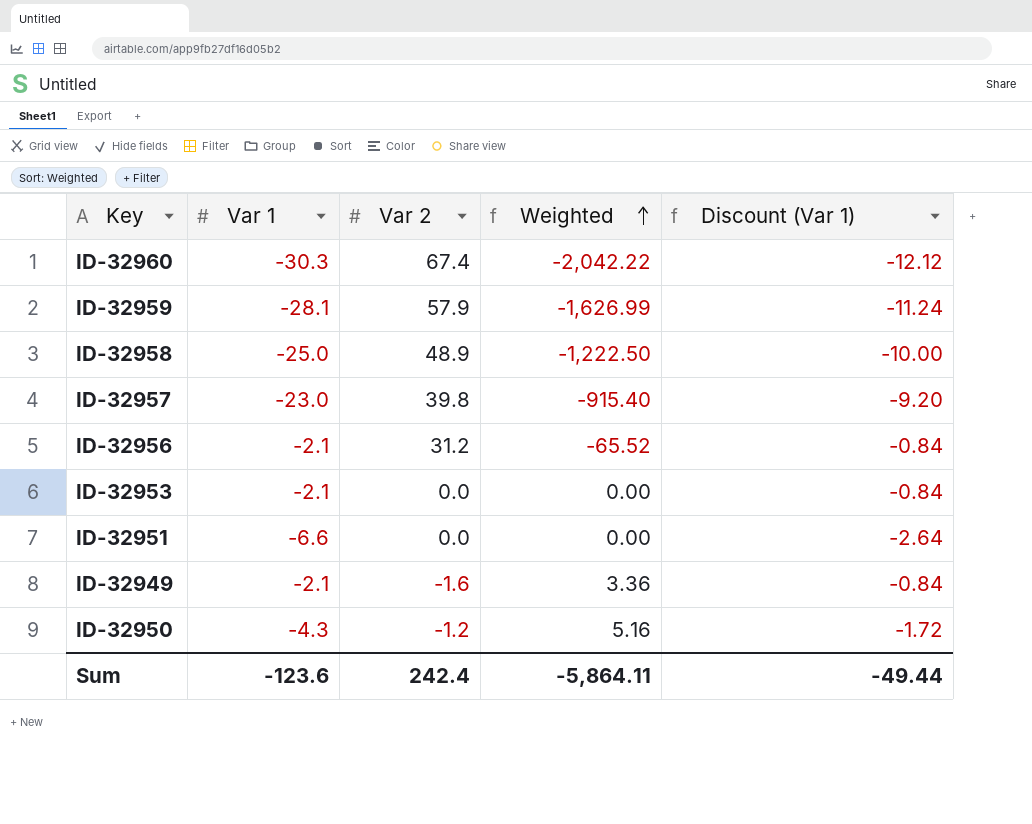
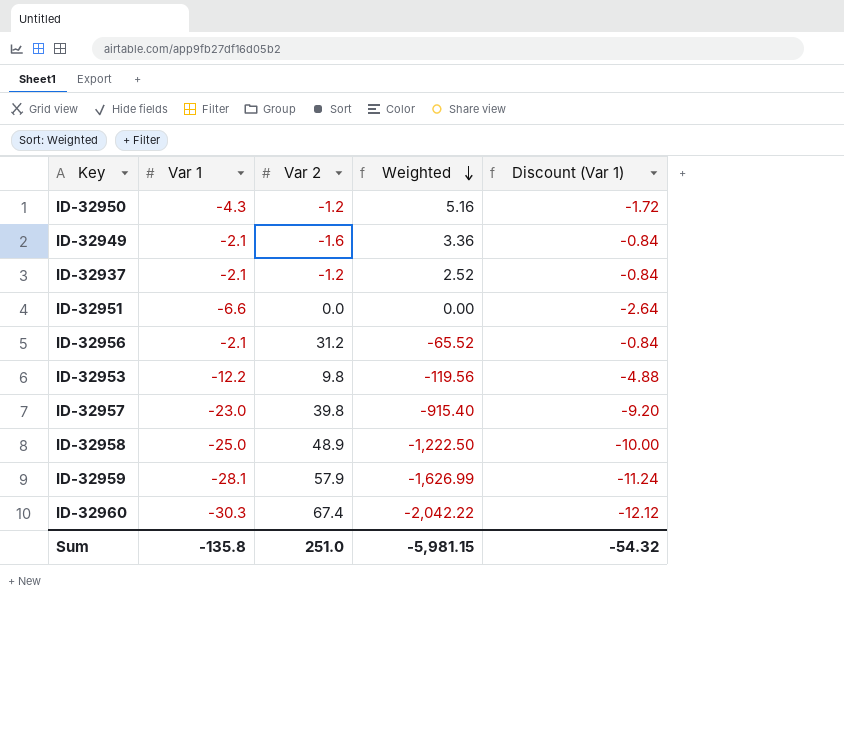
row order: Weighted ascending -> Weighted descending
row ID-32937: none -> -2.1 | -1.2 | 2.52 | -0.84
ID-32953 | Var 1: -2.1 -> -12.2
ID-32953 | Var 2: 0.0 -> 9.8
ID-32953 | Weighted: 0.00 -> -119.56
ID-32953 | Discount (Var 1): -0.84 -> -4.88
Sum | Var 1: -123.6 -> -135.8
Sum | Var 2: 242.4 -> 251.0
Sum | Weighted: -5,864.11 -> -5,981.15
Sum | Discount (Var 1): -49.44 -> -54.32

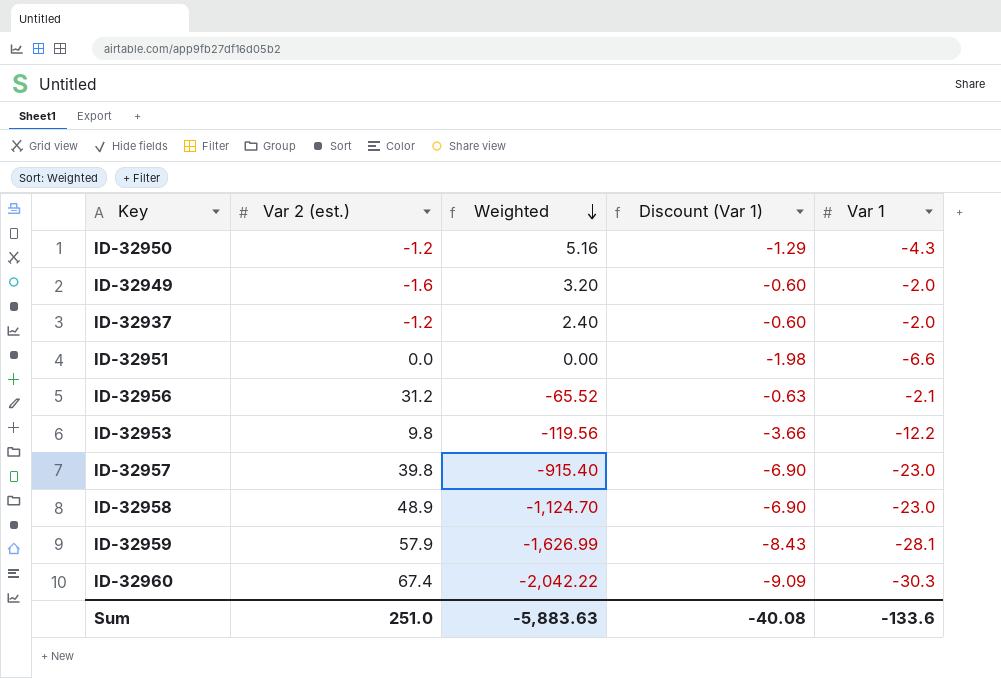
column name: Var 2 -> Var 2 (est.)
column Discount (Var 1) | formula: [Var 1] * 0.4 -> [Var 1] * 0.3
column Var 1 | position: 2 -> 5
ID-32949 | Weighted: 3.36 -> 3.20
ID-32949 | Var 1: -2.1 -> -2.0
ID-32937 | Weighted: 2.52 -> 2.40
ID-32937 | Var 1: -2.1 -> -2.0
ID-32958 | Weighted: -1,222.50 -> -1,124.70
ID-32958 | Var 1: -25.0 -> -23.0
Sum | Weighted: -5,981.15 -> -5,883.63
Sum | Discount (Var 1): -54.32 -> -40.08
Sum | Var 1: -135.8 -> -133.6

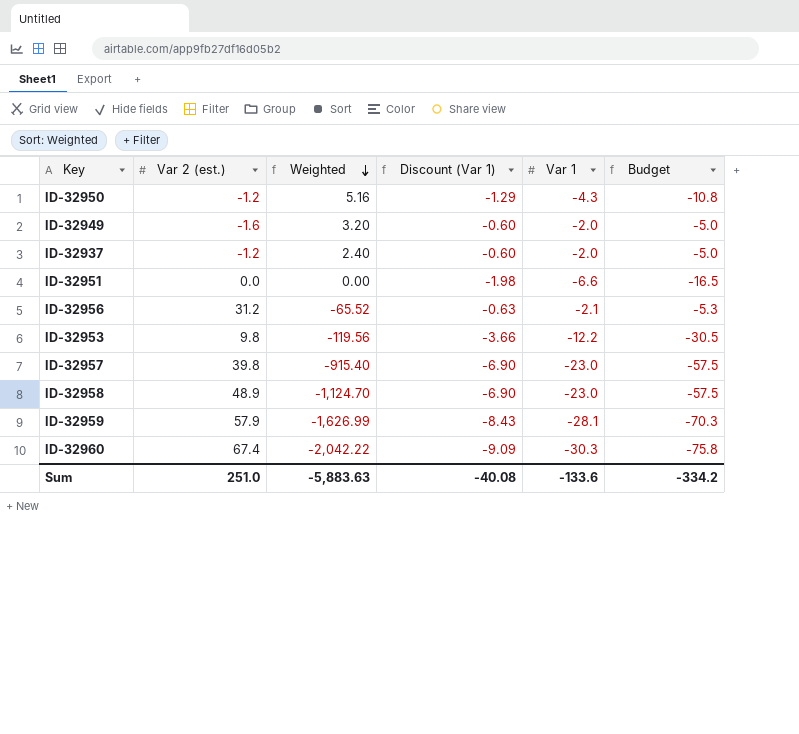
column Budget | formula: none -> [Var 1] * 2.5

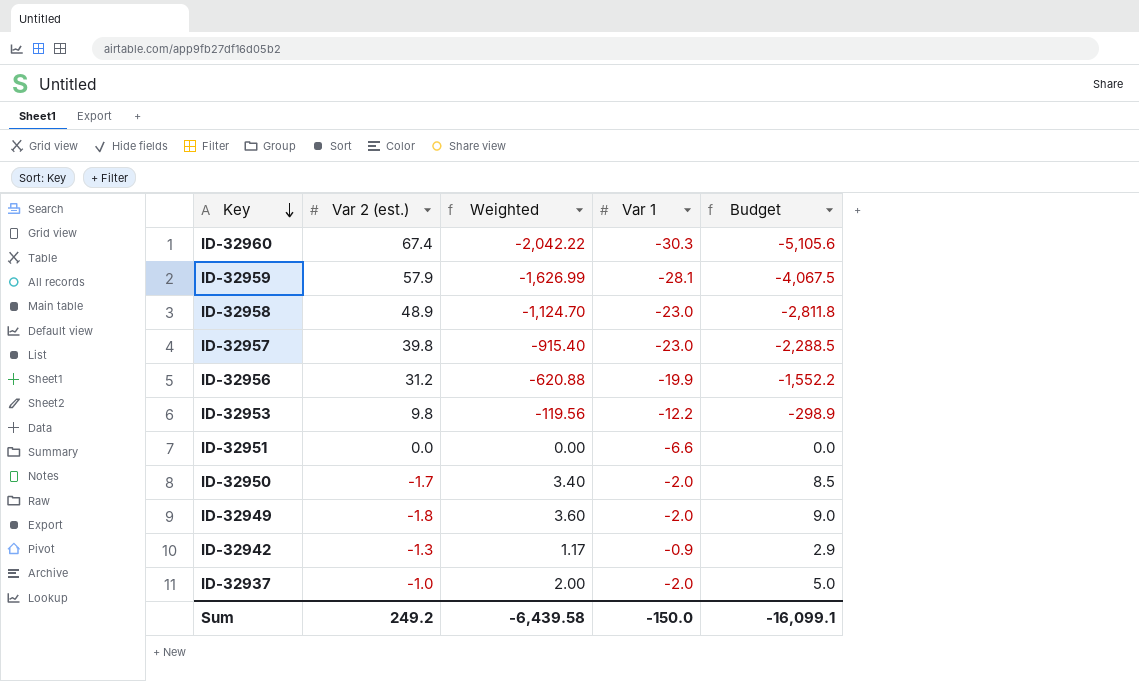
row order: Weighted descending -> Key descending
column Discount (Var 1) | formula: [Var 1] * 0.3 -> none
column Budget | formula: [Var 1] * 2.5 -> [Weighted] * 2.5
ID-32956 | Weighted: -65.52 -> -620.88
ID-32956 | Var 1: -2.1 -> -19.9
ID-32950 | Var 2 (est.): -1.2 -> -1.7
ID-32950 | Weighted: 5.16 -> 3.40
ID-32950 | Var 1: -4.3 -> -2.0
ID-32949 | Var 2 (est.): -1.6 -> -1.8
ID-32949 | Weighted: 3.20 -> 3.60
row ID-32942: none -> -1.3 | 1.17 | -0.9 | 2.9
ID-32937 | Var 2 (est.): -1.2 -> -1.0
ID-32937 | Weighted: 2.40 -> 2.00
Sum | Var 2 (est.): 251.0 -> 249.2
Sum | Weighted: -5,883.63 -> -6,439.58
Sum | Var 1: -133.6 -> -150.0
Sum | Budget: -334.2 -> -16,099.1

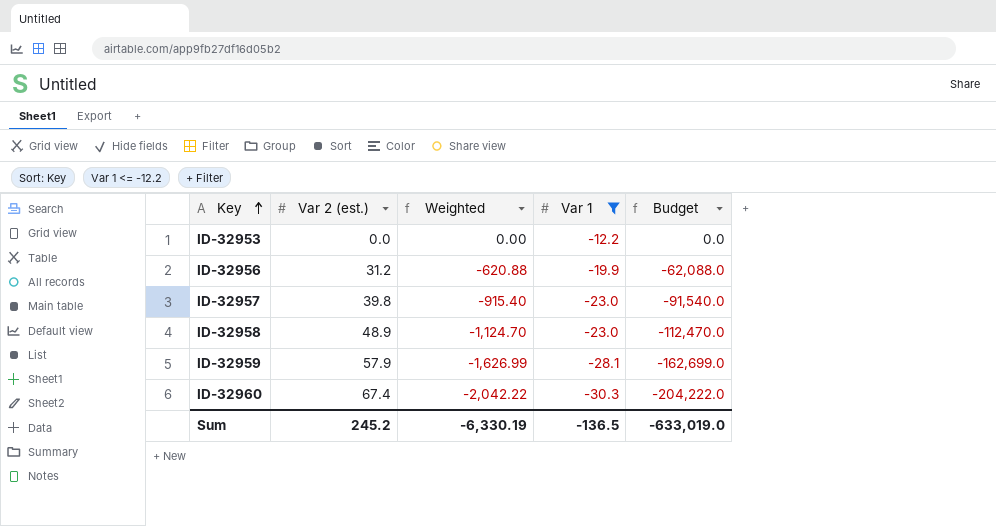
filter: none -> Var 1 <= -12.2
row order: Key descending -> Key ascending
column Budget | formula: [Weighted] * 2.5 -> [Weighted] * 100
ID-32953 | Var 2 (est.): 9.8 -> 0.0
ID-32953 | Weighted: -119.56 -> 0.00
Sum | Var 2 (est.): 249.2 -> 245.2
Sum | Weighted: -6,439.58 -> -6,330.19
Sum | Var 1: -150.0 -> -136.5
Sum | Budget: -16,099.1 -> -633,019.0

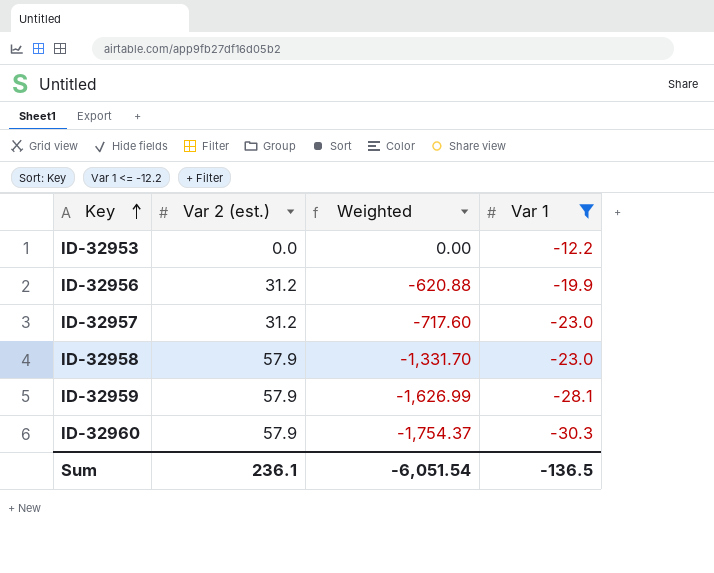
column Budget | formula: [Weighted] * 100 -> none
ID-32957 | Var 2 (est.): 39.8 -> 31.2
ID-32957 | Weighted: -915.40 -> -717.60
ID-32958 | Var 2 (est.): 48.9 -> 57.9
ID-32958 | Weighted: -1,124.70 -> -1,331.70
ID-32960 | Var 2 (est.): 67.4 -> 57.9
ID-32960 | Weighted: -2,042.22 -> -1,754.37
Sum | Var 2 (est.): 245.2 -> 236.1
Sum | Weighted: -6,330.19 -> -6,051.54

